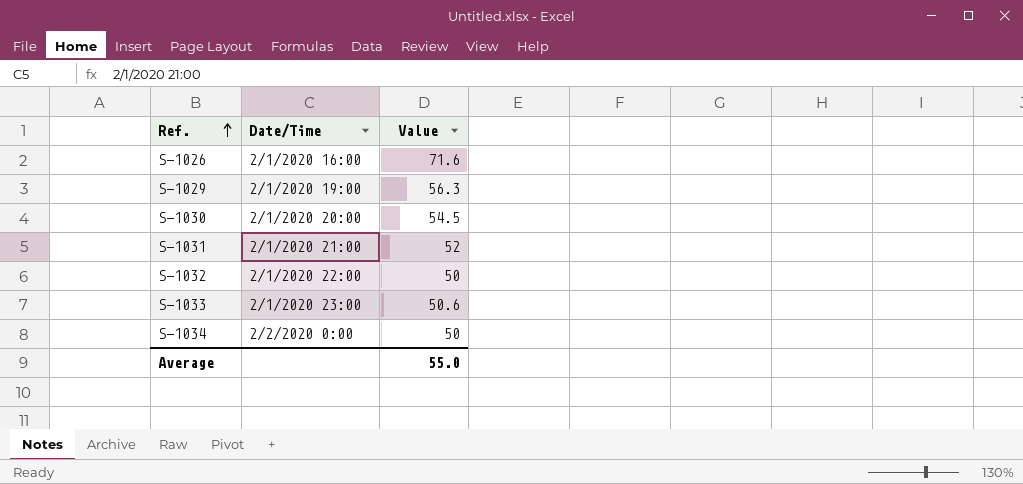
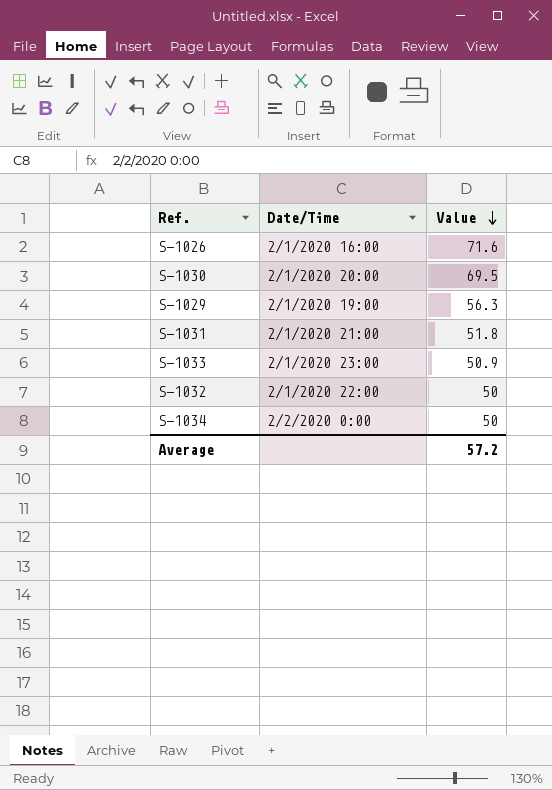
row order: Ref. ascending -> Value descending
S-1030 | Value: 54.5 -> 69.5
S-1031 | Value: 52 -> 51.8
S-1033 | Value: 50.6 -> 50.9
Average | Value: 55.0 -> 57.2

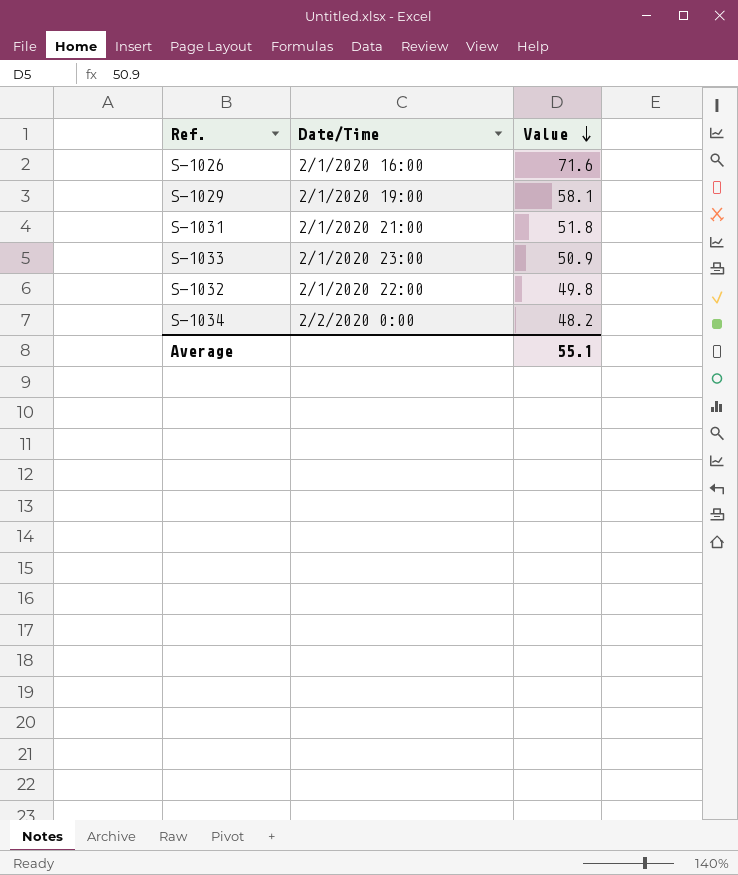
row S-1030: 2/1/2020 20:00 | 69.5 -> none
S-1029 | Value: 56.3 -> 58.1
S-1032 | Value: 50 -> 49.8
S-1034 | Value: 50 -> 48.2
Average | Value: 57.2 -> 55.1

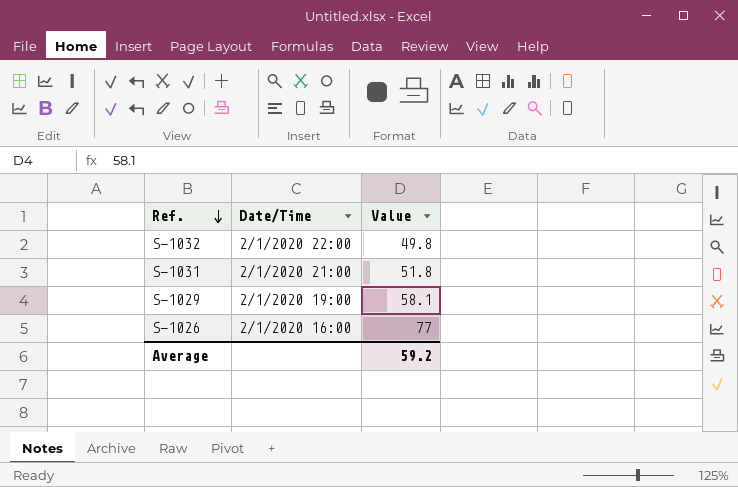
row order: Value descending -> Ref. descending
row S-1033: 2/1/2020 23:00 | 50.9 -> none
row S-1034: 2/2/2020 0:00 | 48.2 -> none
S-1026 | Value: 71.6 -> 77
Average | Value: 55.1 -> 59.2

